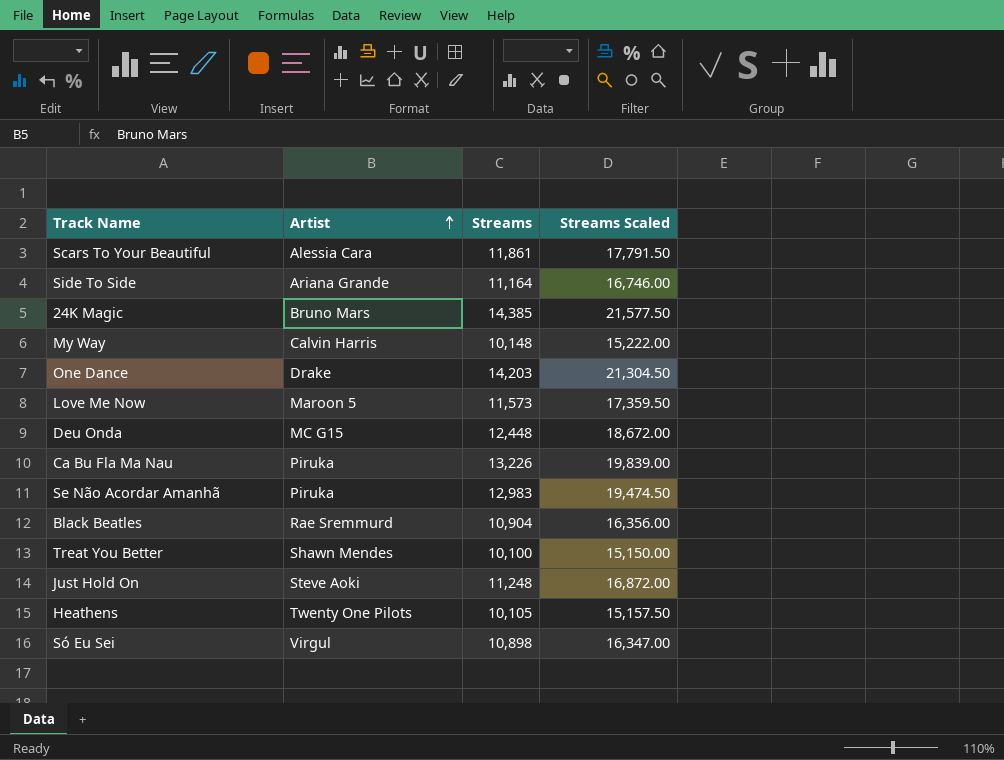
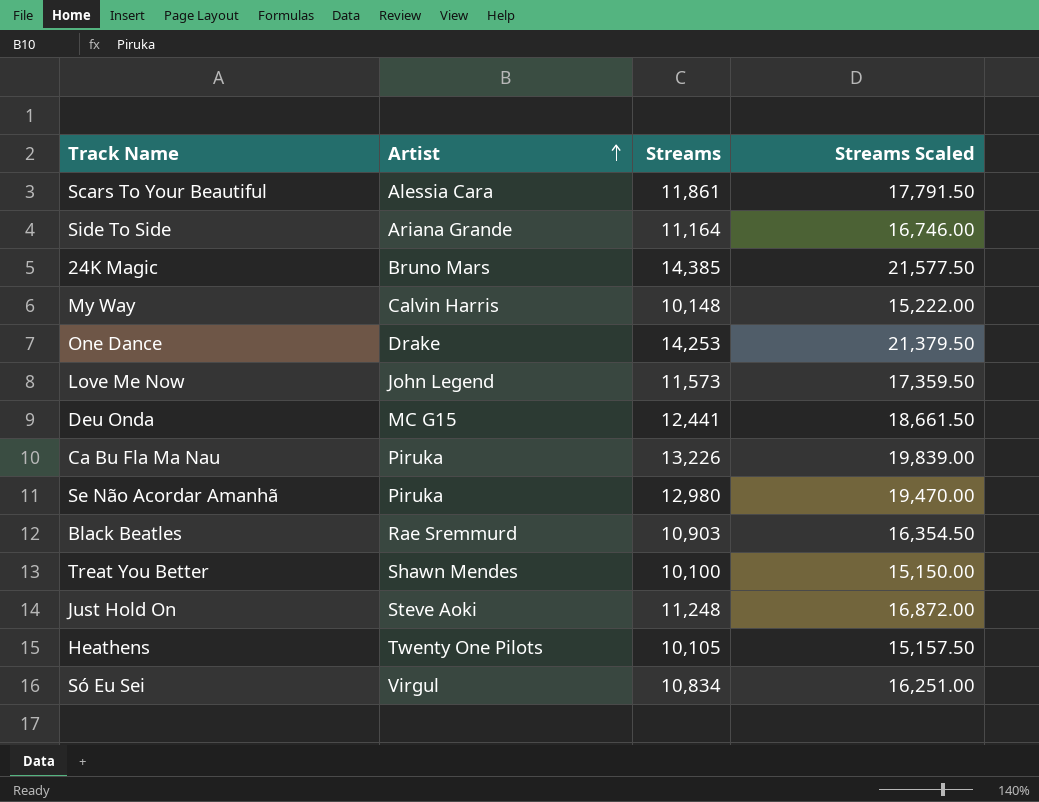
One Dance | Streams: 14,203 -> 14,253
One Dance | Streams Scaled: 21,304.50 -> 21,379.50
Love Me Now | Artist: Maroon 5 -> John Legend
Deu Onda | Streams: 12,448 -> 12,441
Deu Onda | Streams Scaled: 18,672.00 -> 18,661.50
Se Não Acordar Amanhã | Streams: 12,983 -> 12,980
Se Não Acordar Amanhã | Streams Scaled: 19,474.50 -> 19,470.00
Black Beatles | Streams: 10,904 -> 10,903
Black Beatles | Streams Scaled: 16,356.00 -> 16,354.50
Só Eu Sei | Streams: 10,898 -> 10,834
Só Eu Sei | Streams Scaled: 16,347.00 -> 16,251.00

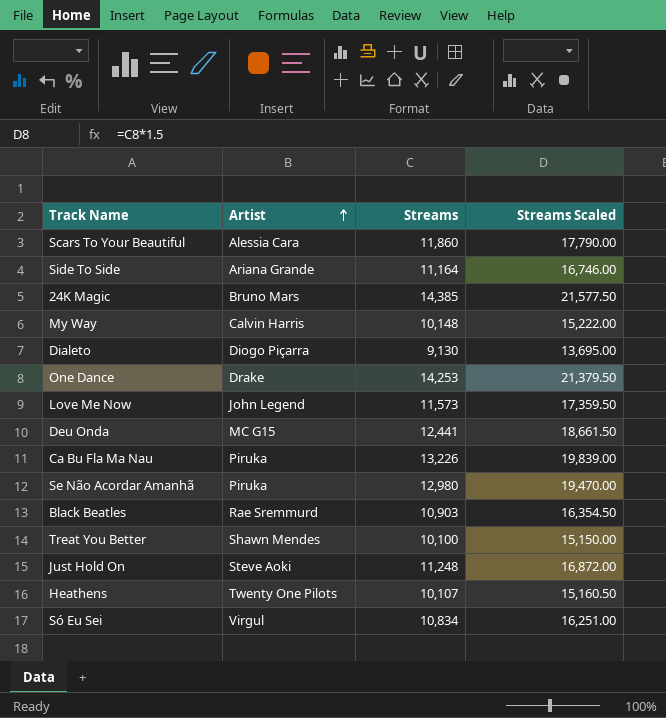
Scars To Your Beautiful | Streams: 11,861 -> 11,860
Scars To Your Beautiful | Streams Scaled: 17,791.50 -> 17,790.00
row Dialeto: none -> Diogo Piçarra | 9,130 | 13,695.00
Heathens | Streams: 10,105 -> 10,107
Heathens | Streams Scaled: 15,157.50 -> 15,160.50

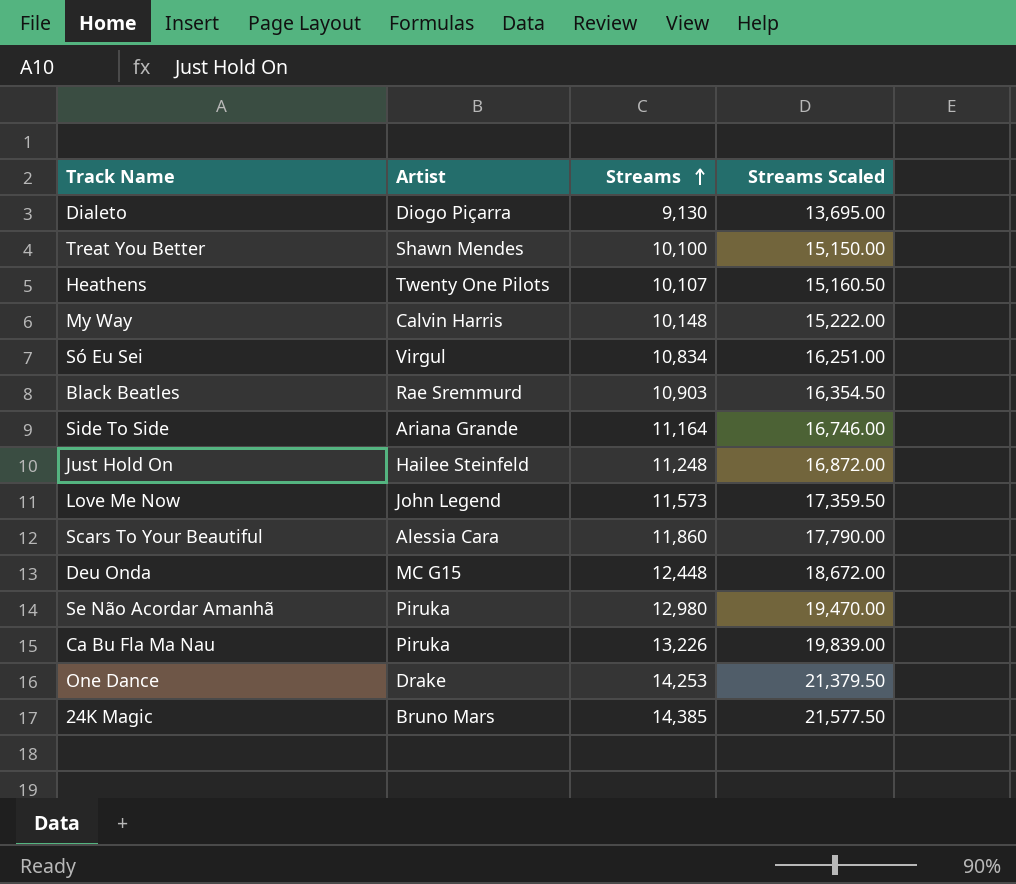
row order: Artist ascending -> Streams ascending
Just Hold On | Artist: Steve Aoki -> Hailee Steinfeld
Deu Onda | Streams: 12,441 -> 12,448
Deu Onda | Streams Scaled: 18,661.50 -> 18,672.00

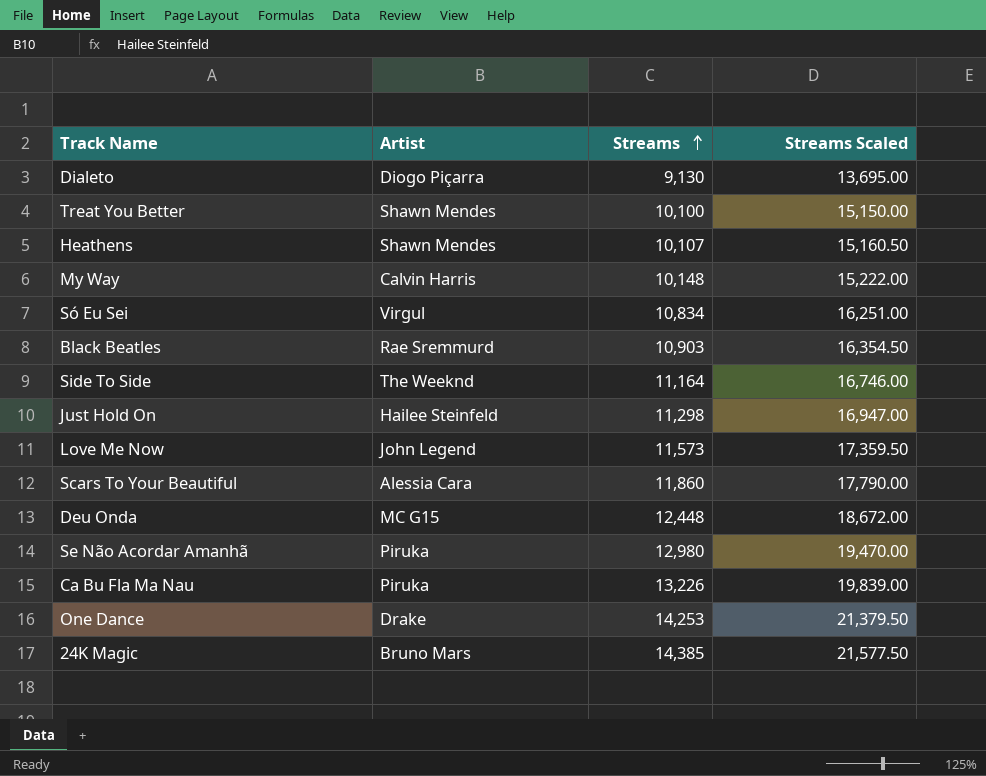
Heathens | Artist: Twenty One Pilots -> Shawn Mendes
Side To Side | Artist: Ariana Grande -> The Weeknd
Just Hold On | Streams: 11,248 -> 11,298
Just Hold On | Streams Scaled: 16,872.00 -> 16,947.00

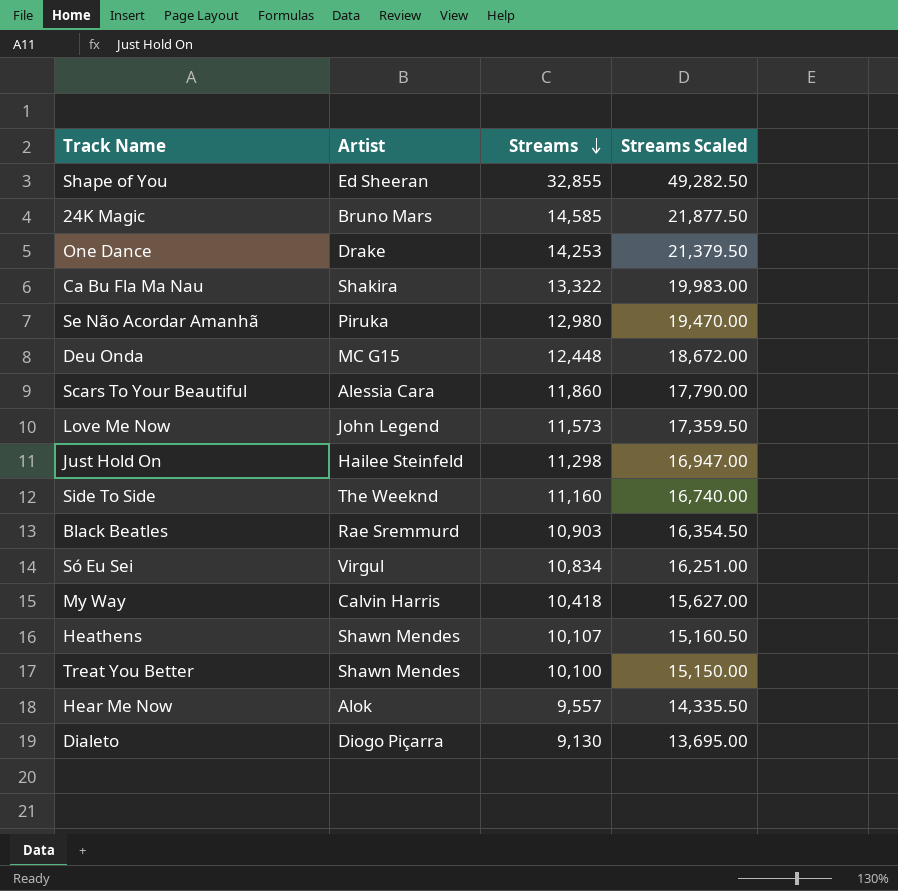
row order: Streams ascending -> Streams descending
row Shape of You: none -> Ed Sheeran | 32,855 | 49,282.50
24K Magic | Streams: 14,385 -> 14,585
24K Magic | Streams Scaled: 21,577.50 -> 21,877.50
Ca Bu Fla Ma Nau | Artist: Piruka -> Shakira
Ca Bu Fla Ma Nau | Streams: 13,226 -> 13,322
Ca Bu Fla Ma Nau | Streams Scaled: 19,839.00 -> 19,983.00
Side To Side | Streams: 11,164 -> 11,160
Side To Side | Streams Scaled: 16,746.00 -> 16,740.00
My Way | Streams: 10,148 -> 10,418
My Way | Streams Scaled: 15,222.00 -> 15,627.00
row Hear Me Now: none -> Alok | 9,557 | 14,335.50

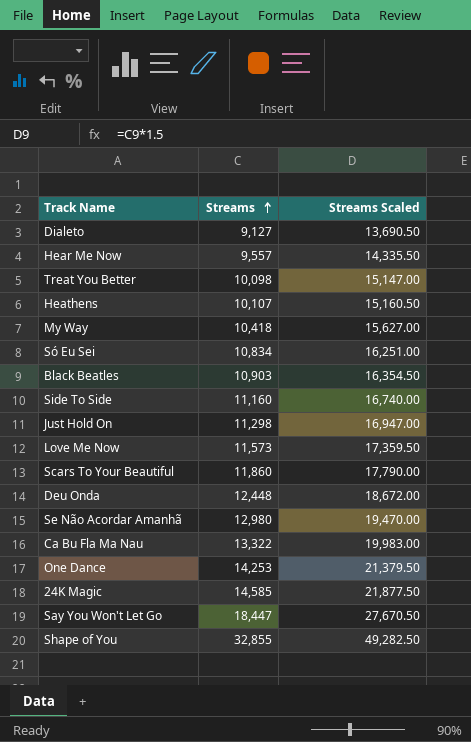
row order: Streams descending -> Streams ascending
column Artist | position: 2 -> none
Dialeto | Streams: 9,130 -> 9,127
Dialeto | Streams Scaled: 13,695.00 -> 13,690.50
Treat You Better | Streams: 10,100 -> 10,098
Treat You Better | Streams Scaled: 15,150.00 -> 15,147.00
row Say You Won't Let Go: none -> 18,447 | 27,670.50

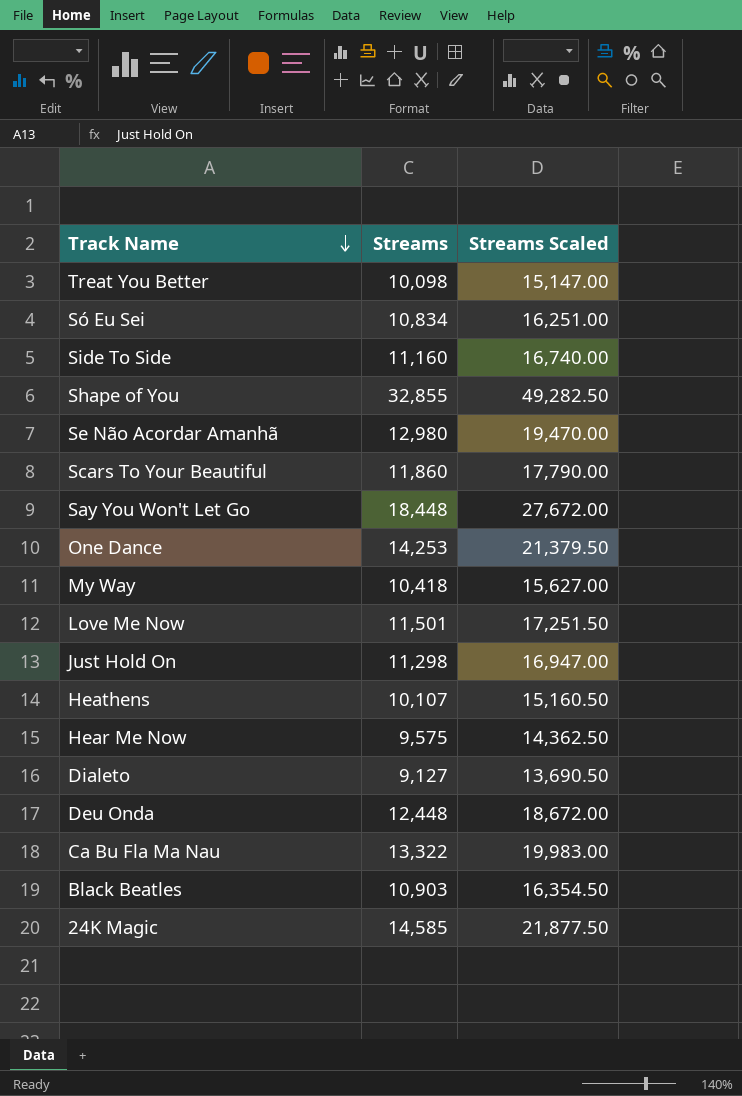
row order: Streams ascending -> Track Name descending
Say You Won't Let Go | Streams: 18,447 -> 18,448
Say You Won't Let Go | Streams Scaled: 27,670.50 -> 27,672.00
Love Me Now | Streams: 11,573 -> 11,501
Love Me Now | Streams Scaled: 17,359.50 -> 17,251.50
Hear Me Now | Streams: 9,557 -> 9,575
Hear Me Now | Streams Scaled: 14,335.50 -> 14,362.50

